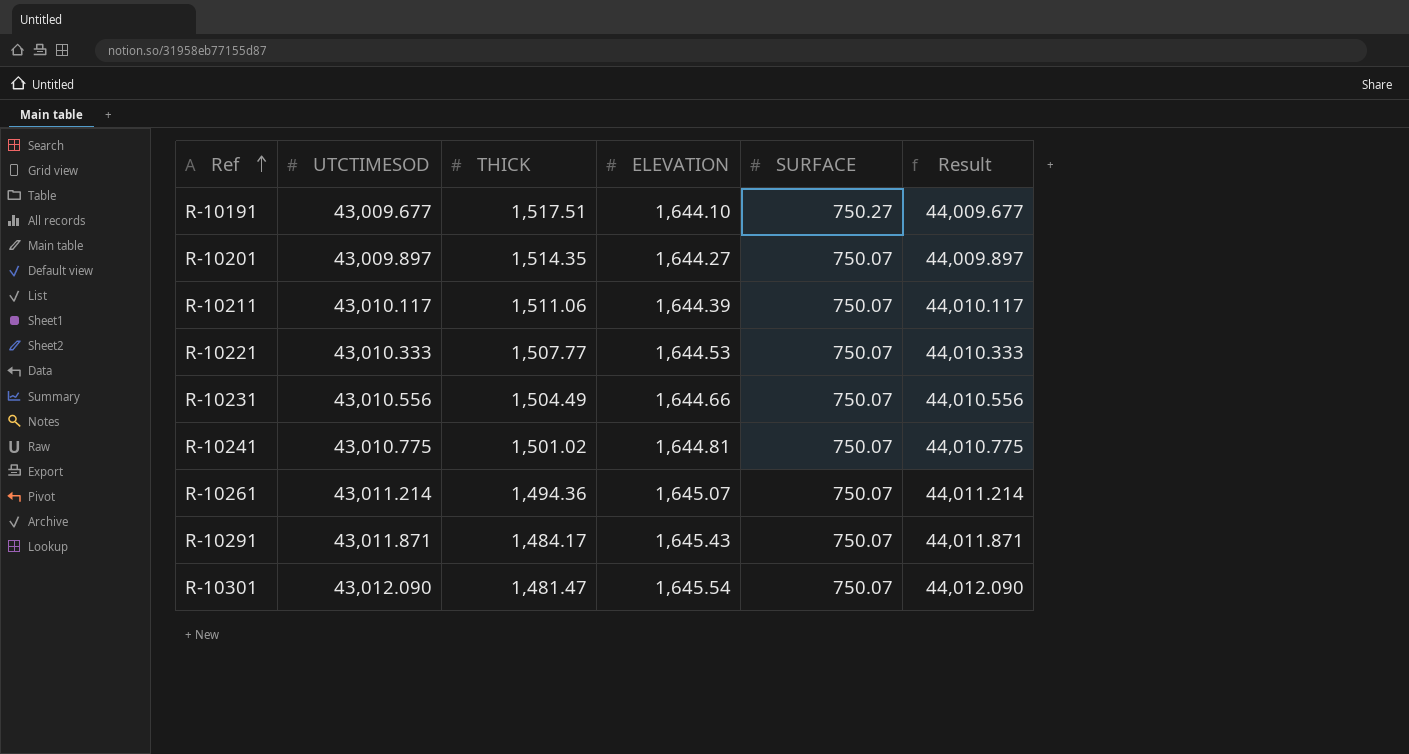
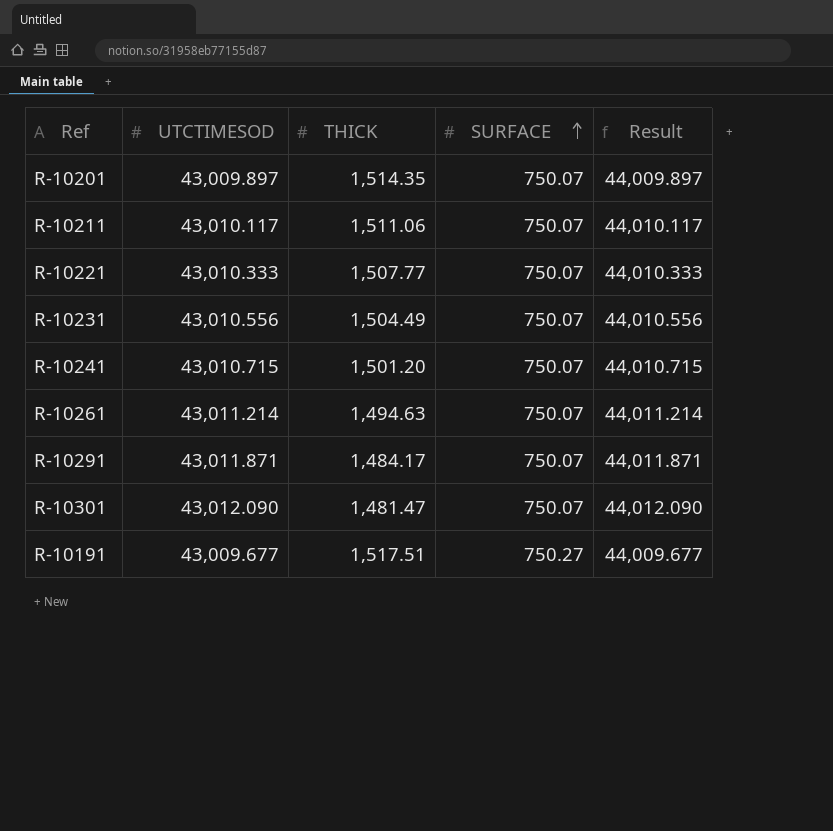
row order: Ref ascending -> SURFACE ascending
column ELEVATION | position: 4 -> none
R-10241 | UTCTIMESOD: 43,010.775 -> 43,010.715
R-10241 | THICK: 1,501.02 -> 1,501.20
R-10241 | Result: 44,010.775 -> 44,010.715
R-10261 | THICK: 1,494.36 -> 1,494.63

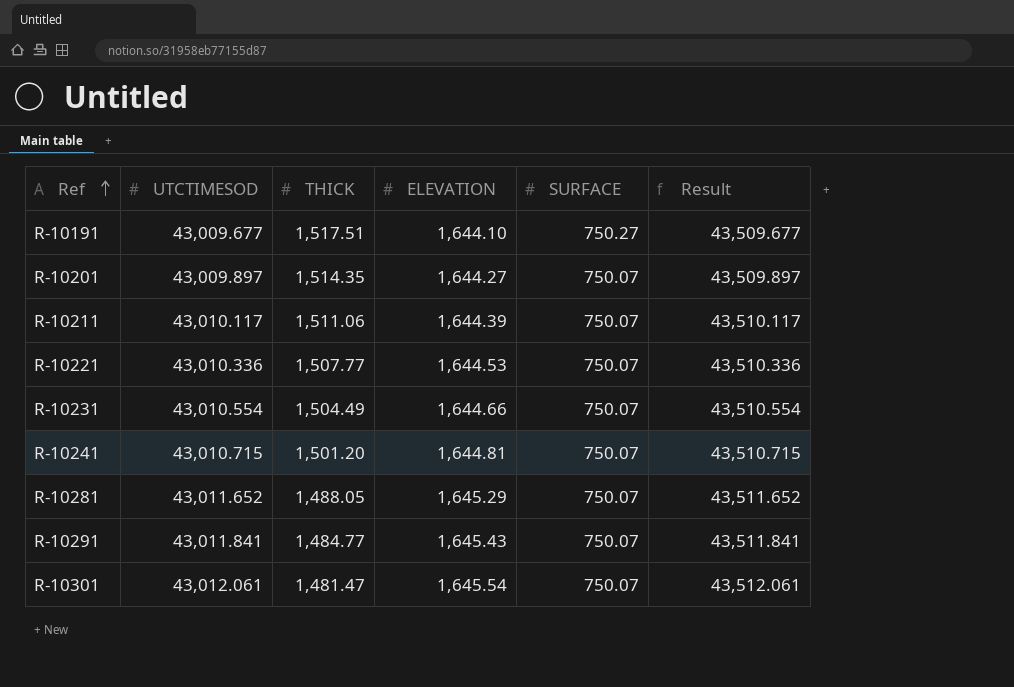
row order: SURFACE ascending -> Ref ascending
column ELEVATION | position: none -> 4
column Result | formula: [UTCTIMESOD] + 1000 -> [UTCTIMESOD] + 500
row R-10261: 43,011.214 | 1,494.63 | 750.07 | 44,011.214 -> none
R-10221 | UTCTIMESOD: 43,010.333 -> 43,010.336
R-10231 | UTCTIMESOD: 43,010.556 -> 43,010.554
row R-10281: none -> 43,011.652 | 1,488.05 | 1,645.29 | 750.07 | 43,511.652
R-10291 | UTCTIMESOD: 43,011.871 -> 43,011.841
R-10291 | THICK: 1,484.17 -> 1,484.77
R-10301 | UTCTIMESOD: 43,012.090 -> 43,012.061

